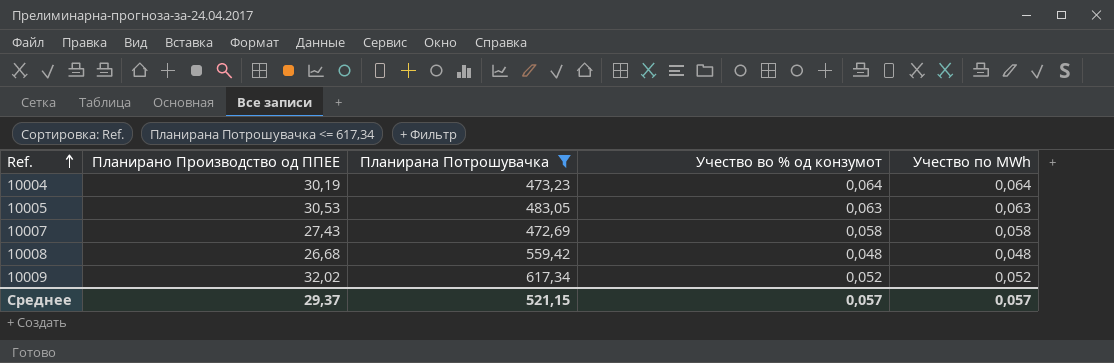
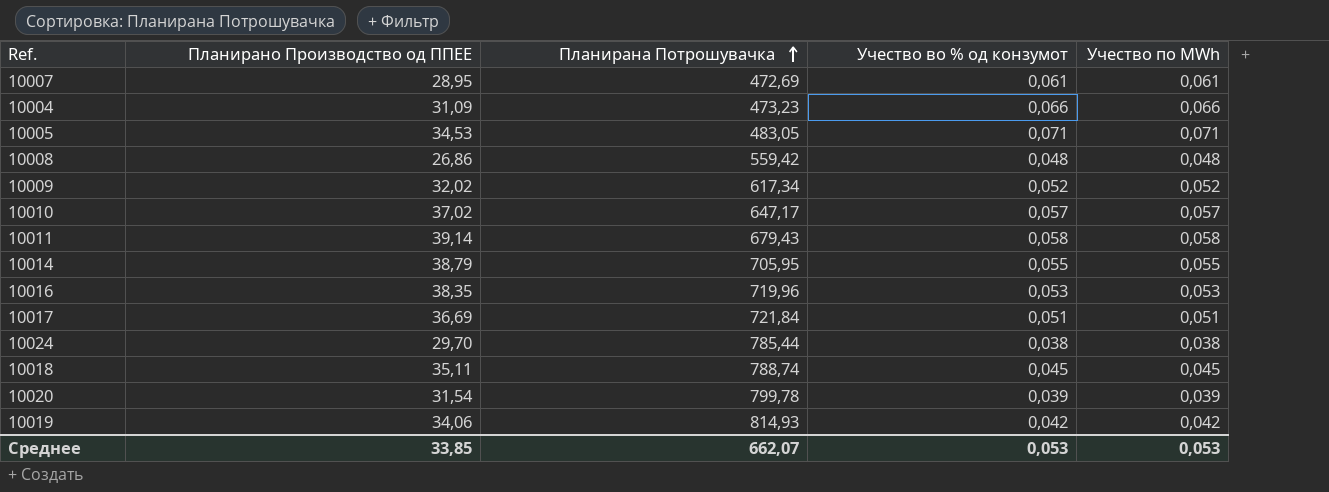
filter: Планирана Потрошувачка <= 617,34 -> none
row order: Ref. ascending -> Планирана Потрошувачка ascending
10007 | Планирано Производство од ППЕЕ: 27,43 -> 28,95
10007 | Учество во % од конзумот: 0,058 -> 0,061
10007 | Учество по MWh: 0,058 -> 0,061
10004 | Планирано Производство од ППЕЕ: 30,19 -> 31,09
10004 | Учество во % од конзумот: 0,064 -> 0,066
10004 | Учество по MWh: 0,064 -> 0,066
10005 | Планирано Производство од ППЕЕ: 30,53 -> 34,53
10005 | Учество во % од конзумот: 0,063 -> 0,071
10005 | Учество по MWh: 0,063 -> 0,071
10008 | Планирано Производство од ППЕЕ: 26,68 -> 26,86
Среднее | Планирано Производство од ППЕЕ: 29,37 -> 33,85
Среднее | Планирана Потрошувачка: 521,15 -> 662,07
Среднее | Учество во % од конзумот: 0,057 -> 0,053
Среднее | Учество по MWh: 0,057 -> 0,053

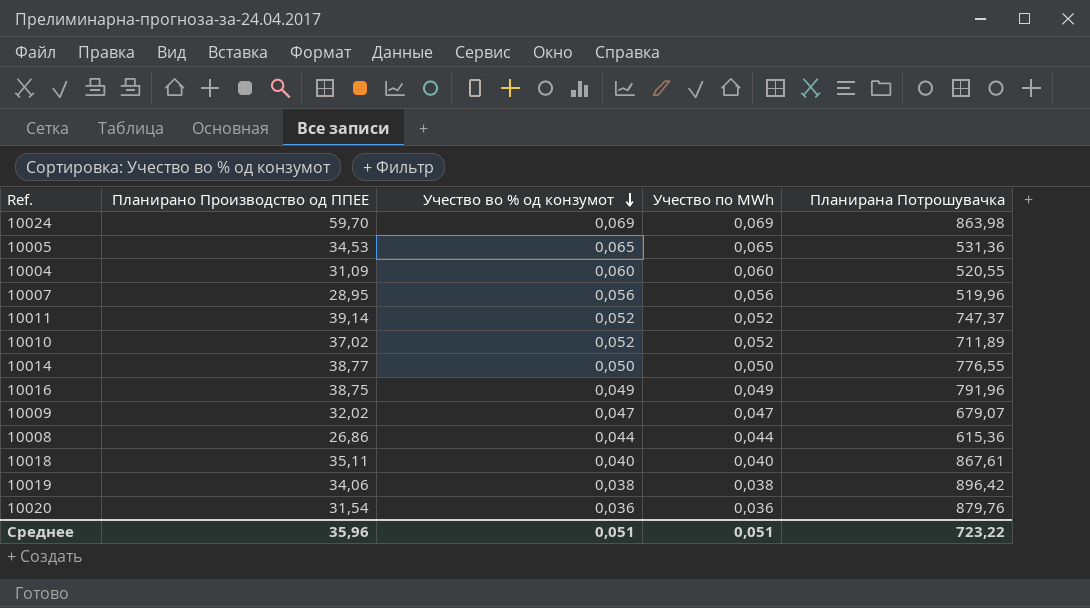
row order: Планирана Потрошувачка ascending -> Учество во % од конзумот descending
column Планирана Потрошувачка | position: 3 -> 5
row 10017: 36,69 | 721,84 | 0,051 | 0,051 -> none
10024 | Планирано Производство од ППЕЕ: 29,70 -> 59,70
10024 | Учество во % од конзумот: 0,038 -> 0,069
10024 | Учество по MWh: 0,038 -> 0,069
10024 | Планирана Потрошувачка: 785,44 -> 863,98
10005 | Учество во % од конзумот: 0,071 -> 0,065
10005 | Учество по MWh: 0,071 -> 0,065
10005 | Планирана Потрошувачка: 483,05 -> 531,36
10004 | Учество во % од конзумот: 0,066 -> 0,060
10004 | Учество по MWh: 0,066 -> 0,060
10004 | Планирана Потрошувачка: 473,23 -> 520,55
10007 | Учество во % од конзумот: 0,061 -> 0,056
10007 | Учество по MWh: 0,061 -> 0,056
10007 | Планирана Потрошувачка: 472,69 -> 519,96
10011 | Учество во % од конзумот: 0,058 -> 0,052
10011 | Учество по MWh: 0,058 -> 0,052
10011 | Планирана Потрошувачка: 679,43 -> 747,37
10010 | Учество во % од конзумот: 0,057 -> 0,052
10010 | Учество по MWh: 0,057 -> 0,052
10010 | Планирана Потрошувачка: 647,17 -> 711,89
10014 | Планирано Производство од ППЕЕ: 38,79 -> 38,77
10014 | Учество во % од конзумот: 0,055 -> 0,050
10014 | Учество по MWh: 0,055 -> 0,050
10014 | Планирана Потрошувачка: 705,95 -> 776,55
10016 | Планирано Производство од ППЕЕ: 38,35 -> 38,75
10016 | Учество во % од конзумот: 0,053 -> 0,049
10016 | Учество по MWh: 0,053 -> 0,049
10016 | Планирана Потрошувачка: 719,96 -> 791,96
10009 | Учество во % од конзумот: 0,052 -> 0,047
10009 | Учество по MWh: 0,052 -> 0,047
10009 | Планирана Потрошувачка: 617,34 -> 679,07
10008 | Учество во % од конзумот: 0,048 -> 0,044
10008 | Учество по MWh: 0,048 -> 0,044
10008 | Планирана Потрошувачка: 559,42 -> 615,36
10018 | Учество во % од конзумот: 0,045 -> 0,040
10018 | Учество по MWh: 0,045 -> 0,040
10018 | Планирана Потрошувачка: 788,74 -> 867,61
10019 | Учество во % од конзумот: 0,042 -> 0,038
10019 | Учество по MWh: 0,042 -> 0,038
10019 | Планирана Потрошувачка: 814,93 -> 896,42
10020 | Учество во % од конзумот: 0,039 -> 0,036
10020 | Учество по MWh: 0,039 -> 0,036
10020 | Планирана Потрошувачка: 799,78 -> 879,76
Среднее | Планирано Производство од ППЕЕ: 33,85 -> 35,96
Среднее | Учество во % од конзумот: 0,053 -> 0,051
Среднее | Учество по MWh: 0,053 -> 0,051
Среднее | Планирана Потрошувачка: 662,07 -> 723,22

